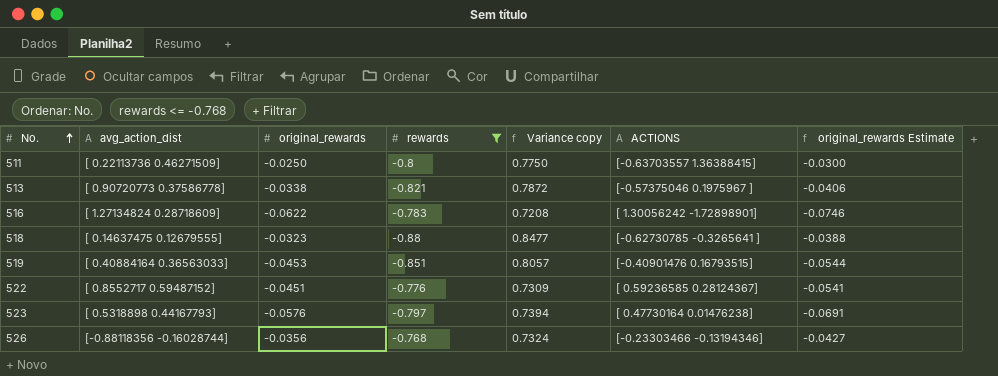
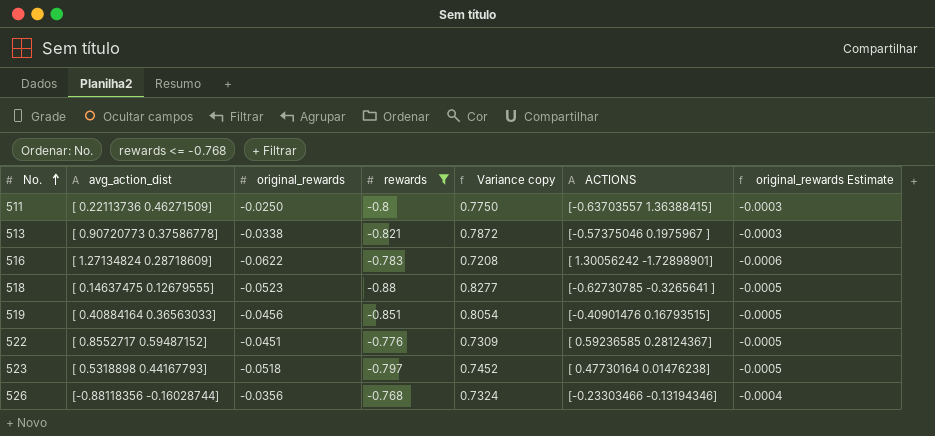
column original_rewards Estimate | formula: [original_rewards] * 1.2 -> [original_rewards] * 0.01
518 | original_rewards: -0.0323 -> -0.0523
518 | Variance copy: 0.8477 -> 0.8277
519 | original_rewards: -0.0453 -> -0.0456
519 | Variance copy: 0.8057 -> 0.8054
523 | original_rewards: -0.0576 -> -0.0518
523 | Variance copy: 0.7394 -> 0.7452

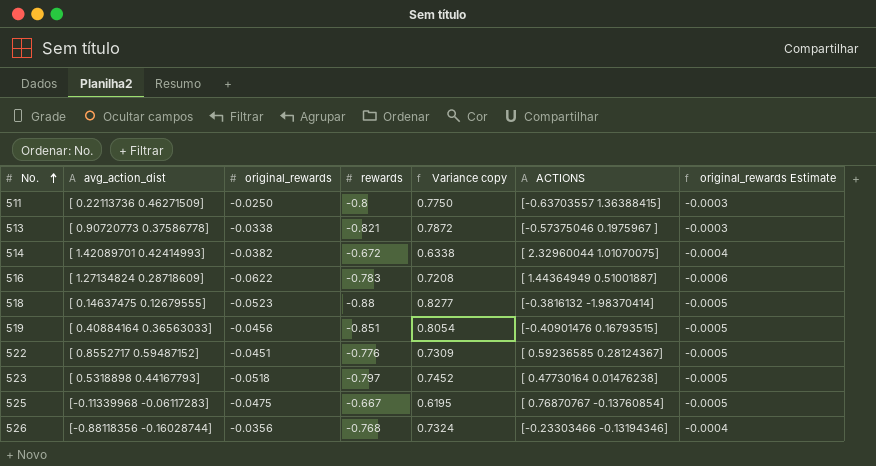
filter: rewards <= -0.768 -> none
516 | ACTIONS: [ 1.30056242 -1.72898901] -> [ 1.44364949 0.51001887]
518 | ACTIONS: [-0.62730785 -0.3265641 ] -> [-0.3816132 -1.98370414]

